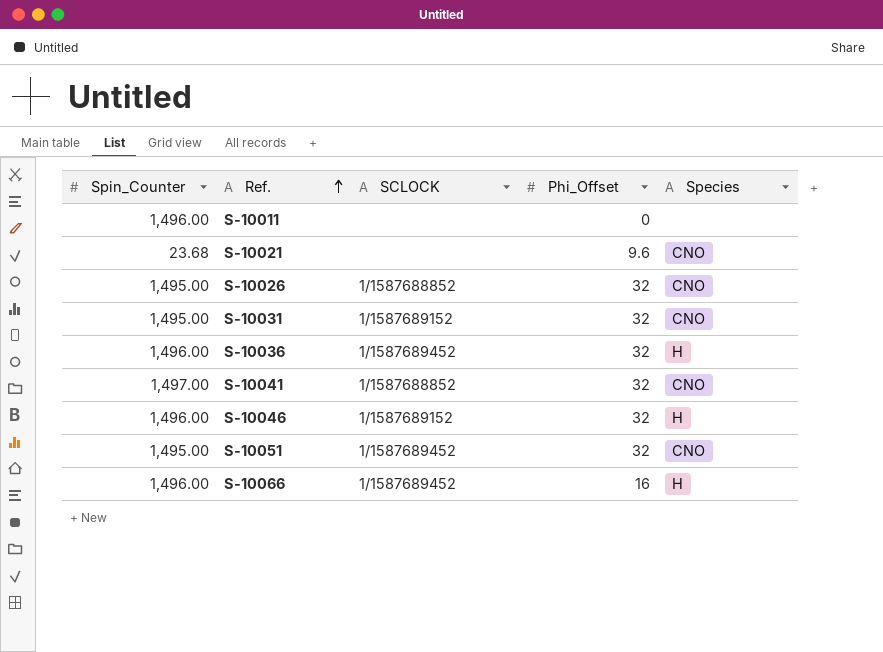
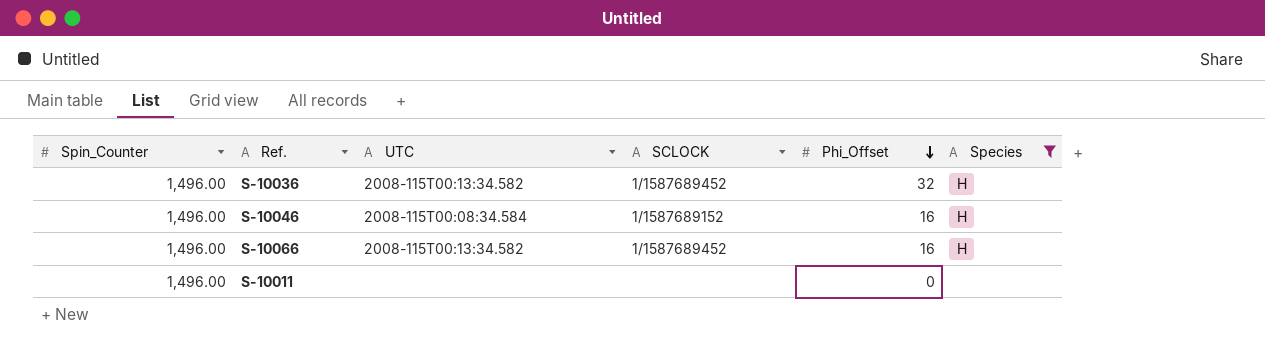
filter: none -> Species != CNO
row order: Ref. ascending -> Phi_Offset descending
column UTC | position: none -> 3
S-10046 | Phi_Offset: 32 -> 16

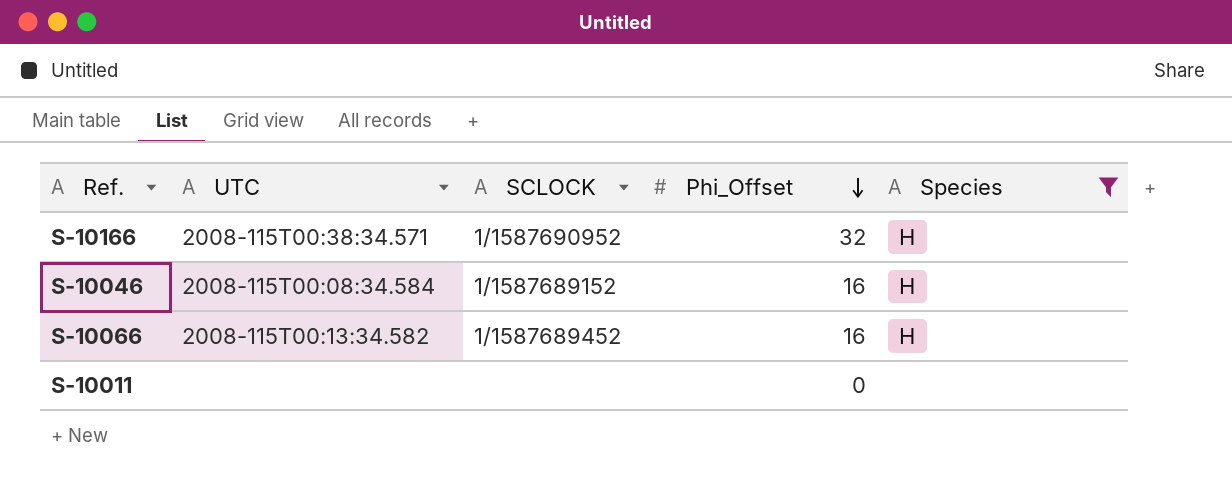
column Spin_Counter | position: 1 -> none
row S-10036: 1,496.00 | 2008-115T00:13:34.582 | 1/1587689452 | 32 | H -> none
row S-10166: none -> 2008-115T00:38:34.571 | 1/1587690952 | 32 | H

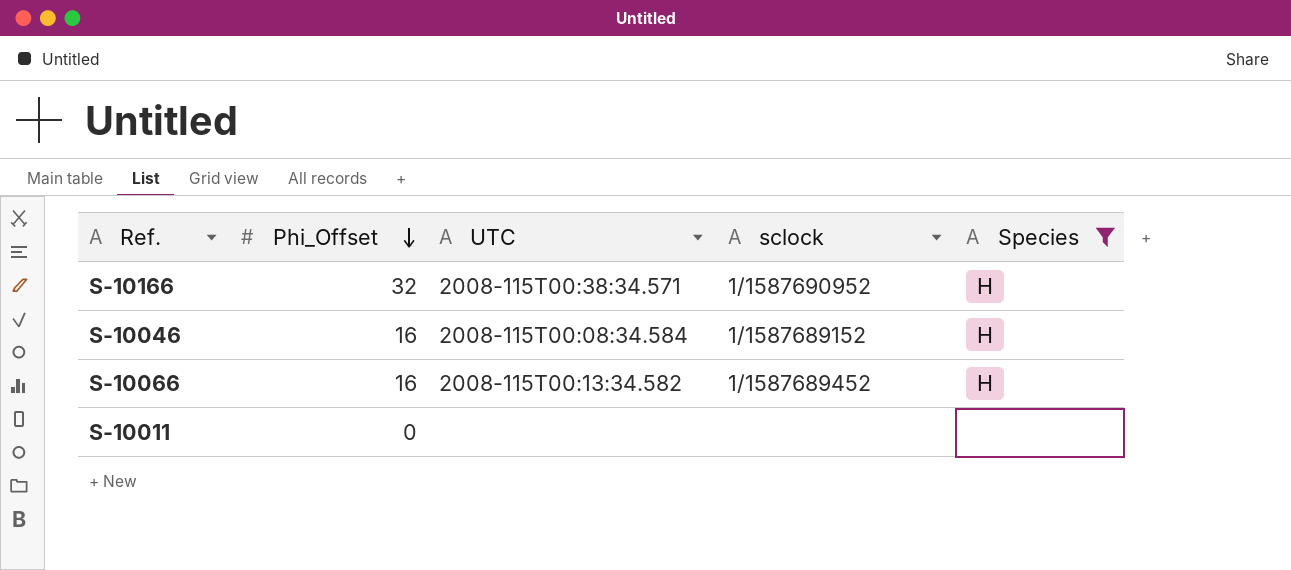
column Phi_Offset | position: 4 -> 2
column name: SCLOCK -> sclock

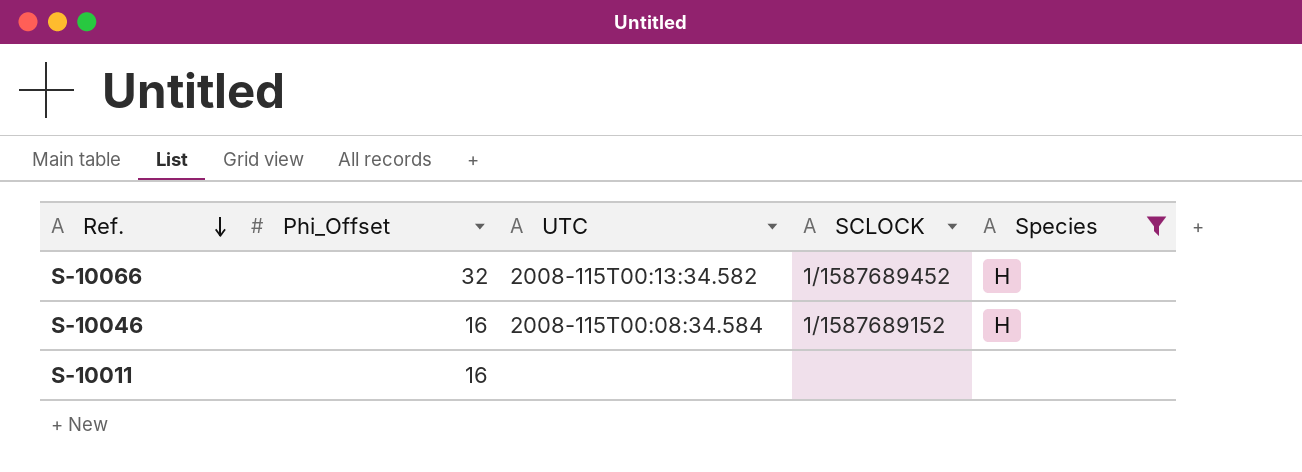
row order: Phi_Offset descending -> Ref. descending
column name: sclock -> SCLOCK
row S-10166: 32 | 2008-115T00:38:34.571 | 1/1587690952 | H -> none
S-10066 | Phi_Offset: 16 -> 32
S-10011 | Phi_Offset: 0 -> 16

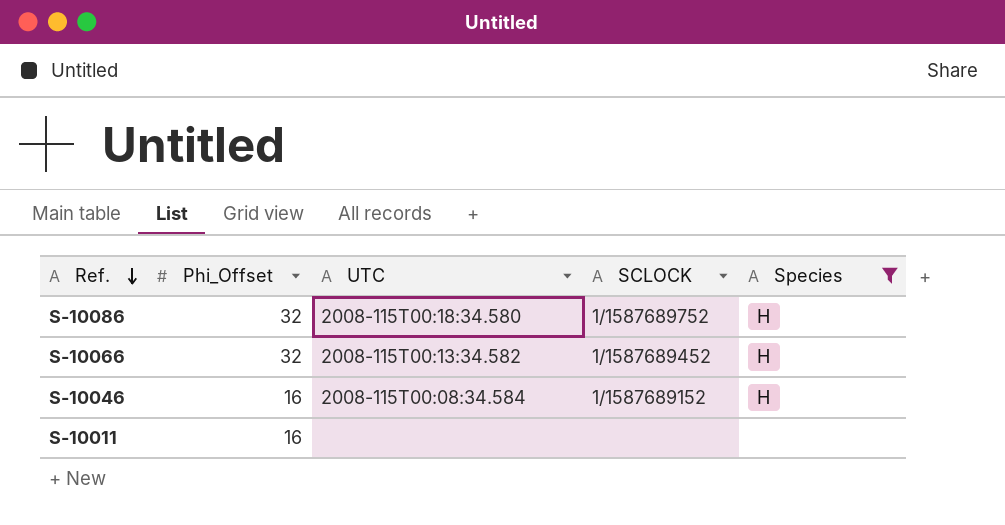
row S-10086: none -> 32 | 2008-115T00:18:34.580 | 1/1587689752 | H

